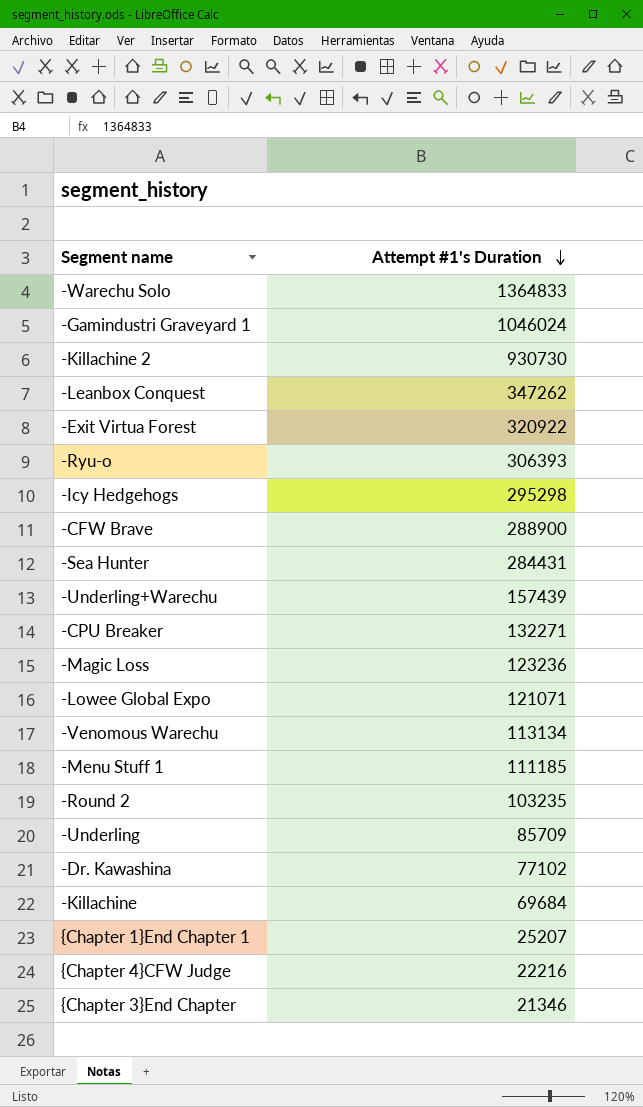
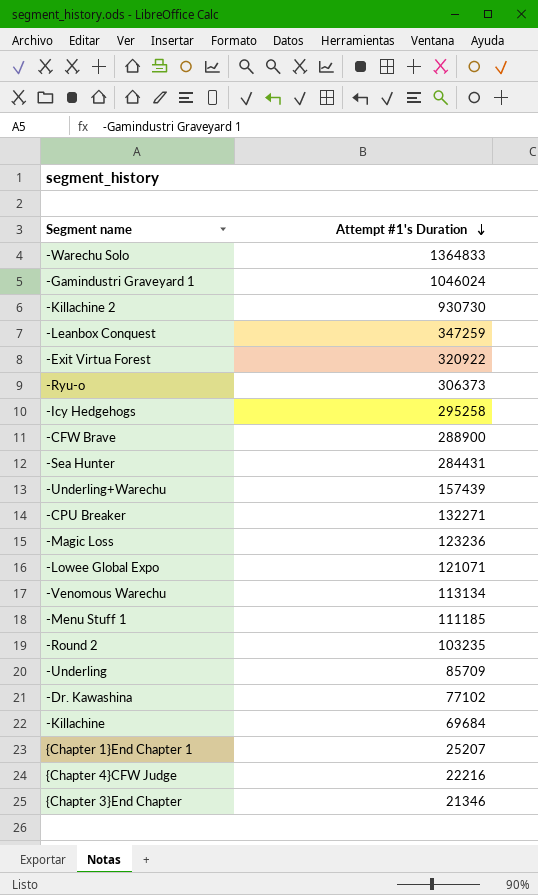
-Leanbox Conquest | Attempt #1's Duration: 347262 -> 347259
-Ryu-o | Attempt #1's Duration: 306393 -> 306373
-Icy Hedgehogs | Attempt #1's Duration: 295298 -> 295258

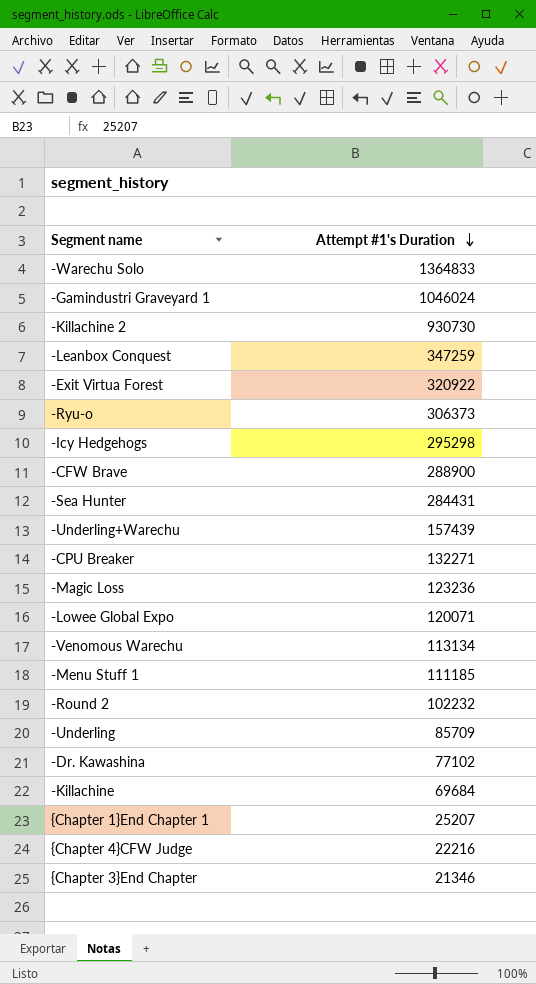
-Icy Hedgehogs | Attempt #1's Duration: 295258 -> 295298
-Lowee Global Expo | Attempt #1's Duration: 121071 -> 120071
-Round 2 | Attempt #1's Duration: 103235 -> 102232

